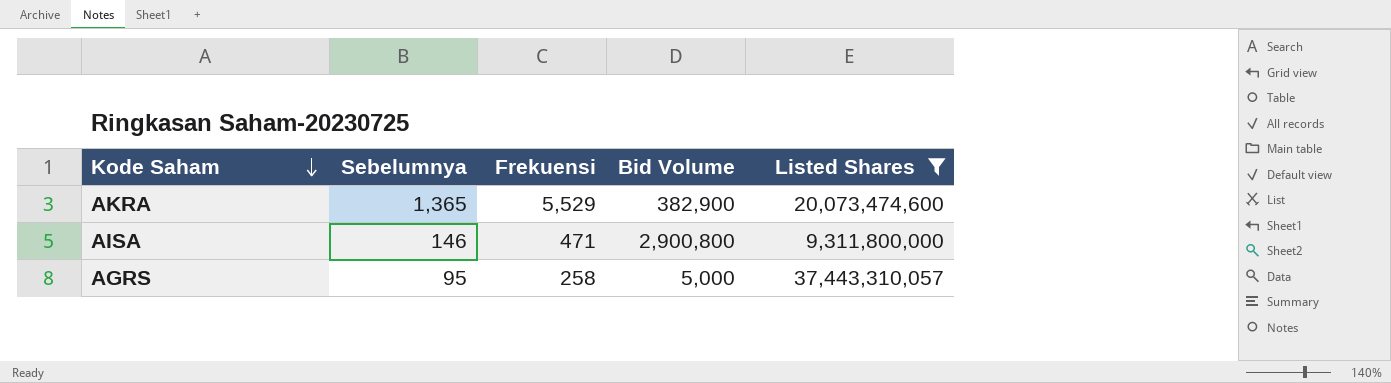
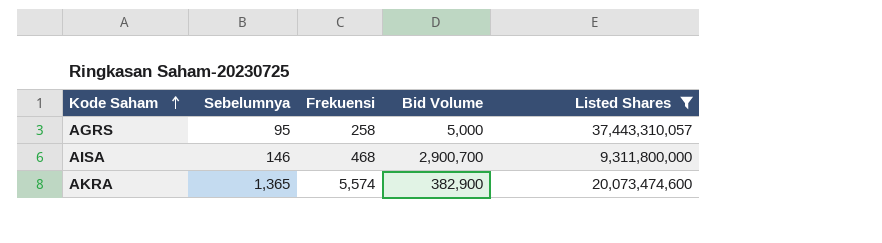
row order: Kode Saham descending -> Kode Saham ascending
AISA | Frekuensi: 471 -> 468
AISA | Bid Volume: 2,900,800 -> 2,900,700
AKRA | Frekuensi: 5,529 -> 5,574

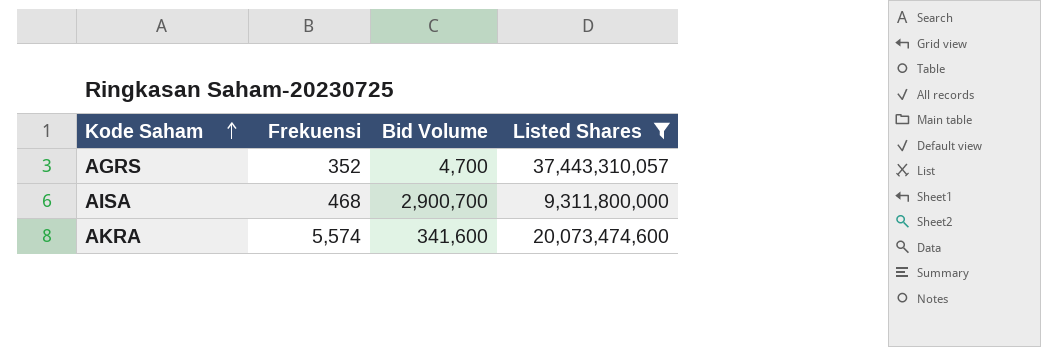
column Sebelumnya | position: 2 -> none
AGRS | Frekuensi: 258 -> 352
AGRS | Bid Volume: 5,000 -> 4,700
AKRA | Bid Volume: 382,900 -> 341,600

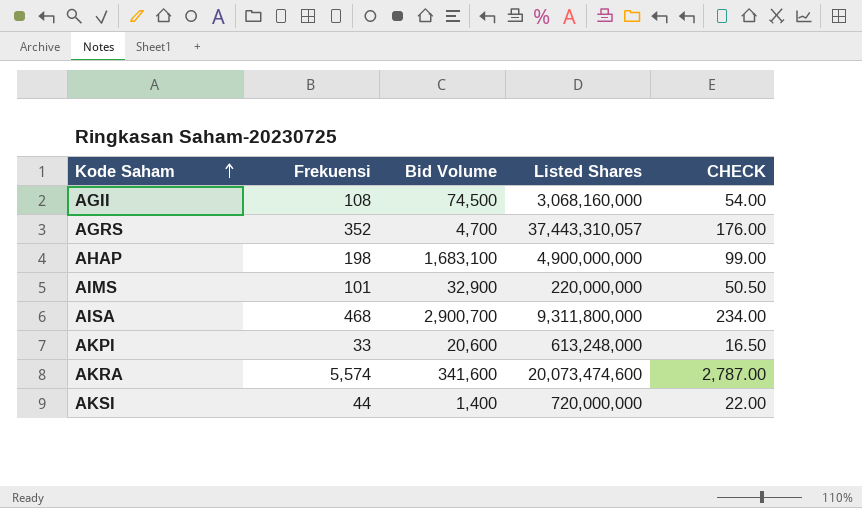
filter: Listed Shares >= 9,311,800,000 -> none
column CHECK | formula: none -> [Frekuensi] * 0.5

